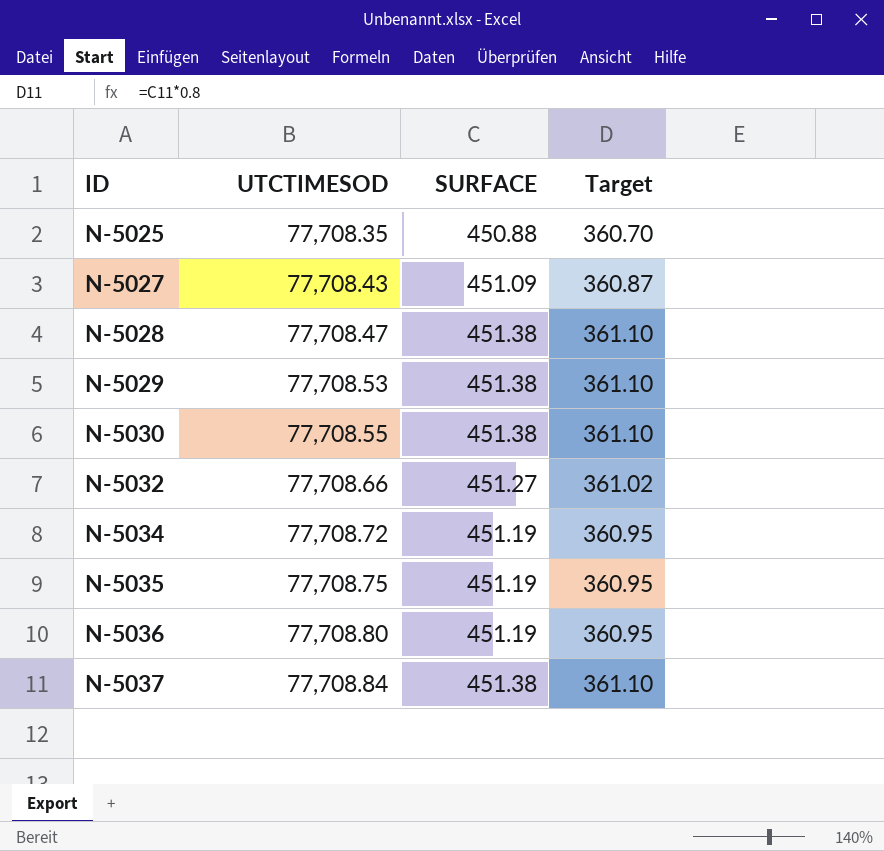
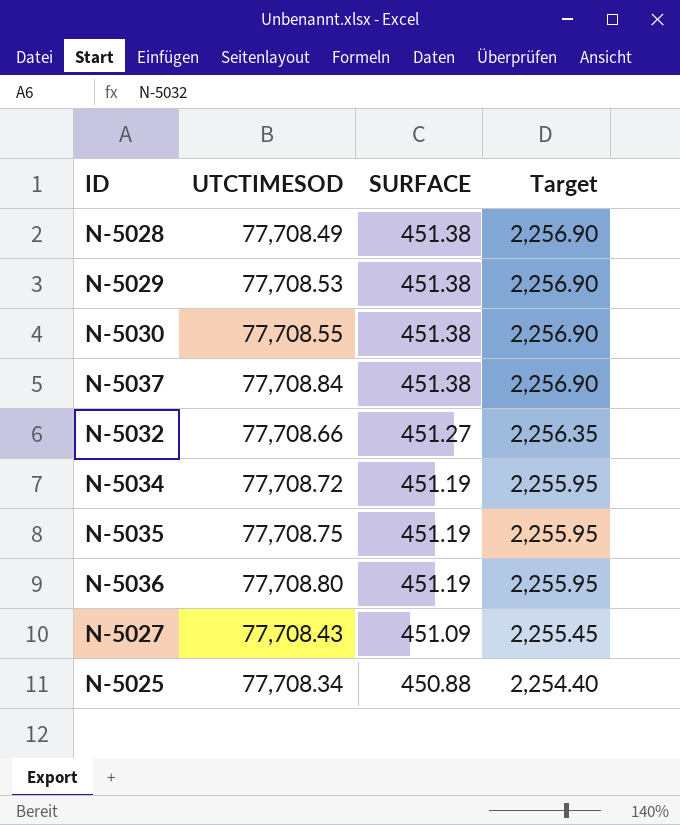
row order: ID ascending -> SURFACE descending
column Target | formula: [SURFACE] * 0.8 -> [SURFACE] * 5
N-5028 | UTCTIMESOD: 77,708.47 -> 77,708.49
N-5025 | UTCTIMESOD: 77,708.35 -> 77,708.34

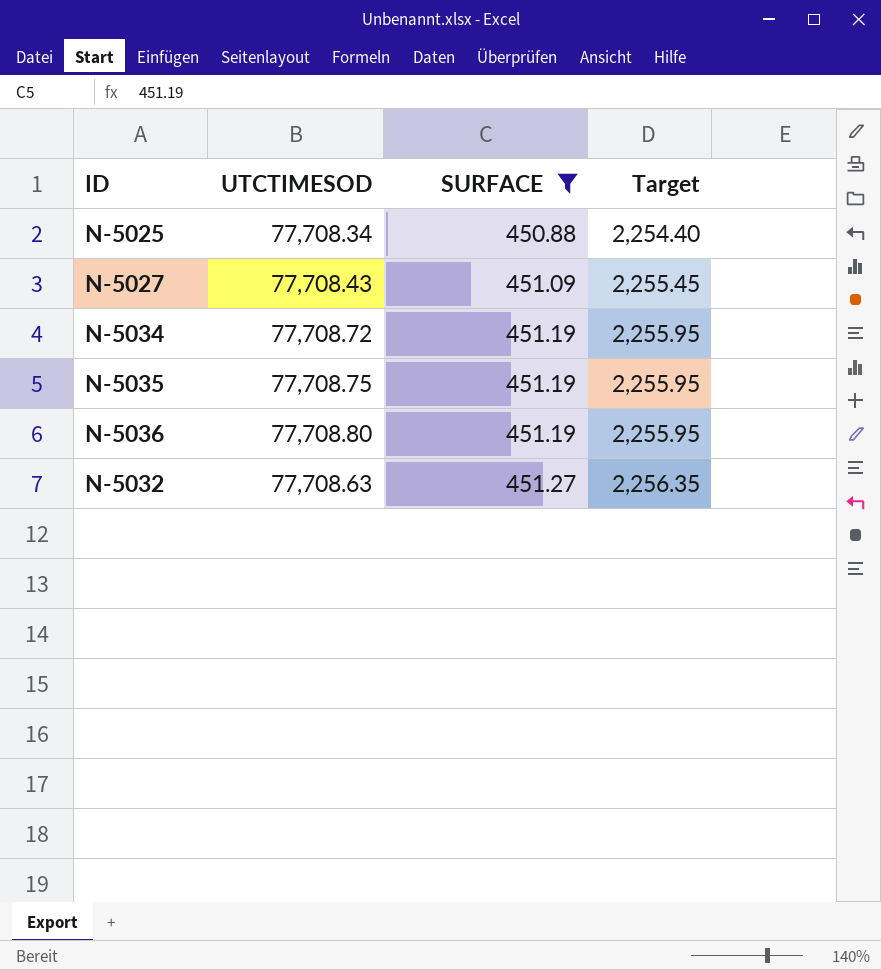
filter: none -> SURFACE != 451.38
row order: SURFACE descending -> SURFACE ascending
N-5032 | UTCTIMESOD: 77,708.66 -> 77,708.63

